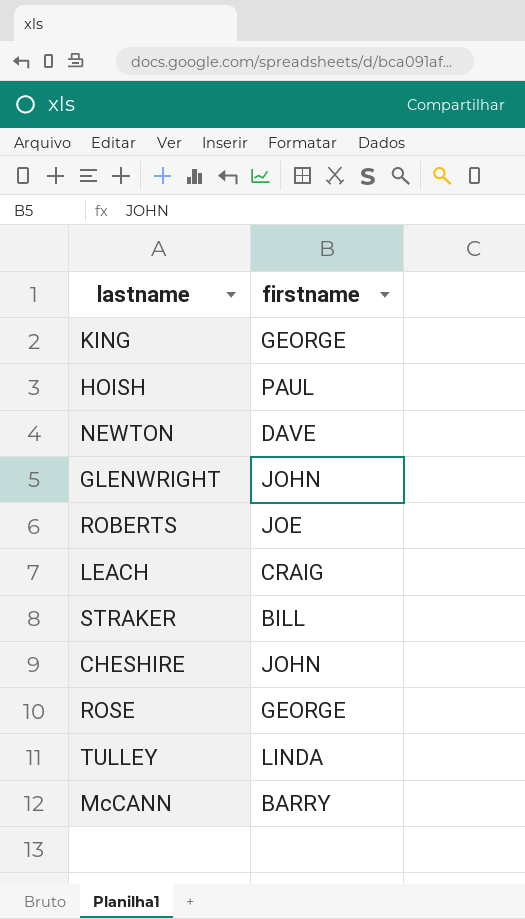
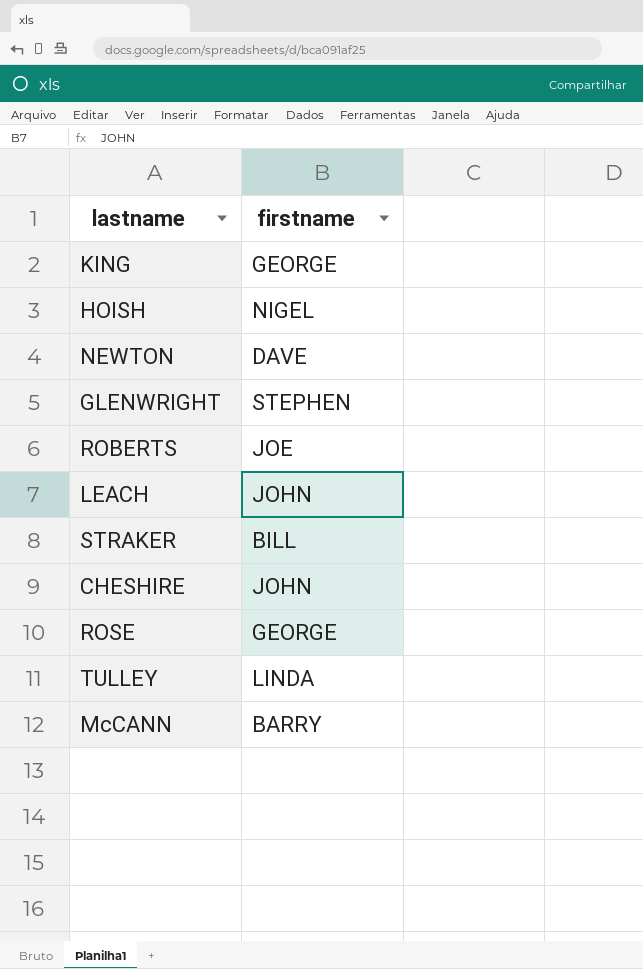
HOISH | firstname: PAUL -> NIGEL
GLENWRIGHT | firstname: JOHN -> STEPHEN
LEACH | firstname: CRAIG -> JOHN

